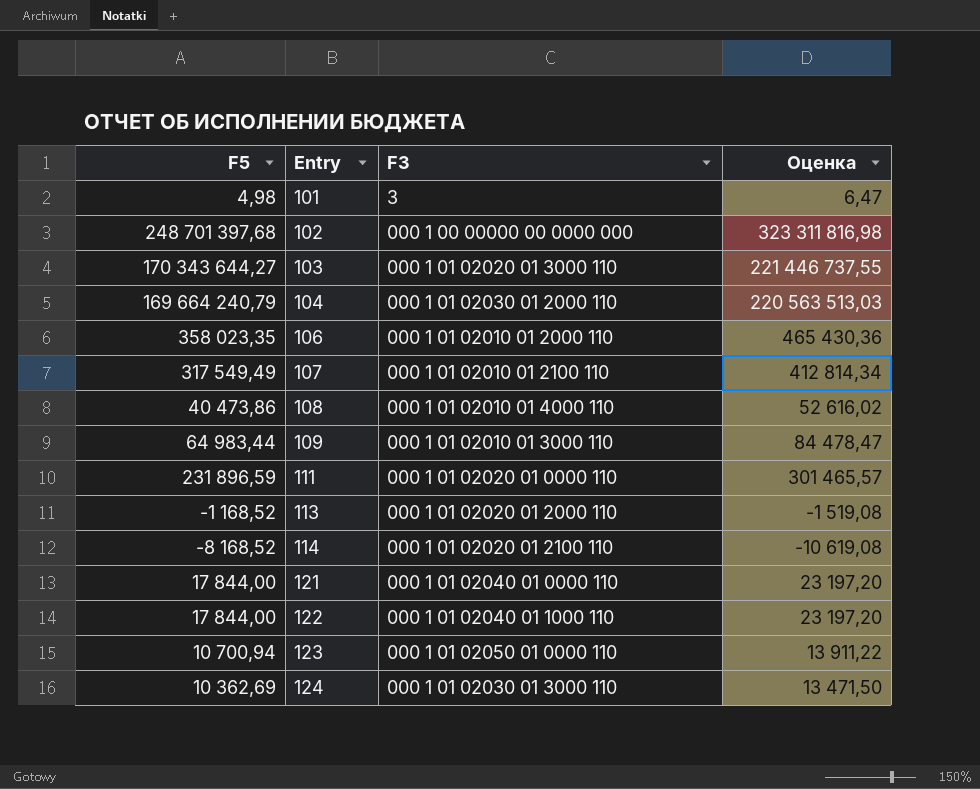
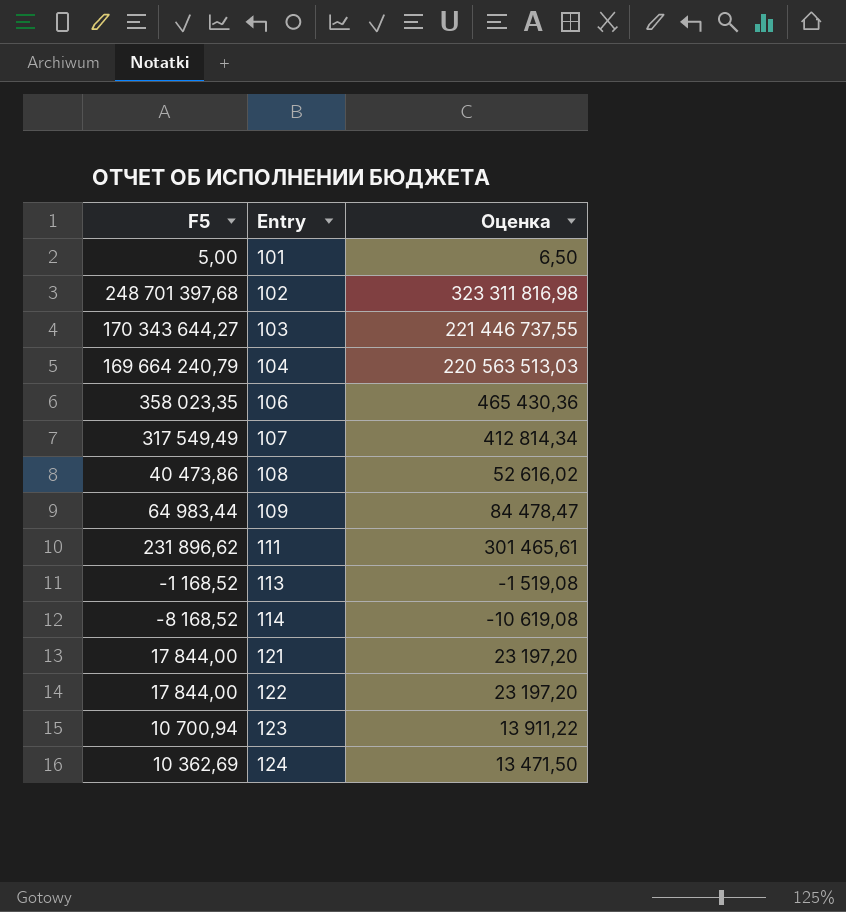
column F3 | position: 3 -> none
101 | F5: 4,98 -> 5,00
101 | Оценка: 6,47 -> 6,50
111 | F5: 231 896,59 -> 231 896,62
111 | Оценка: 301 465,57 -> 301 465,61

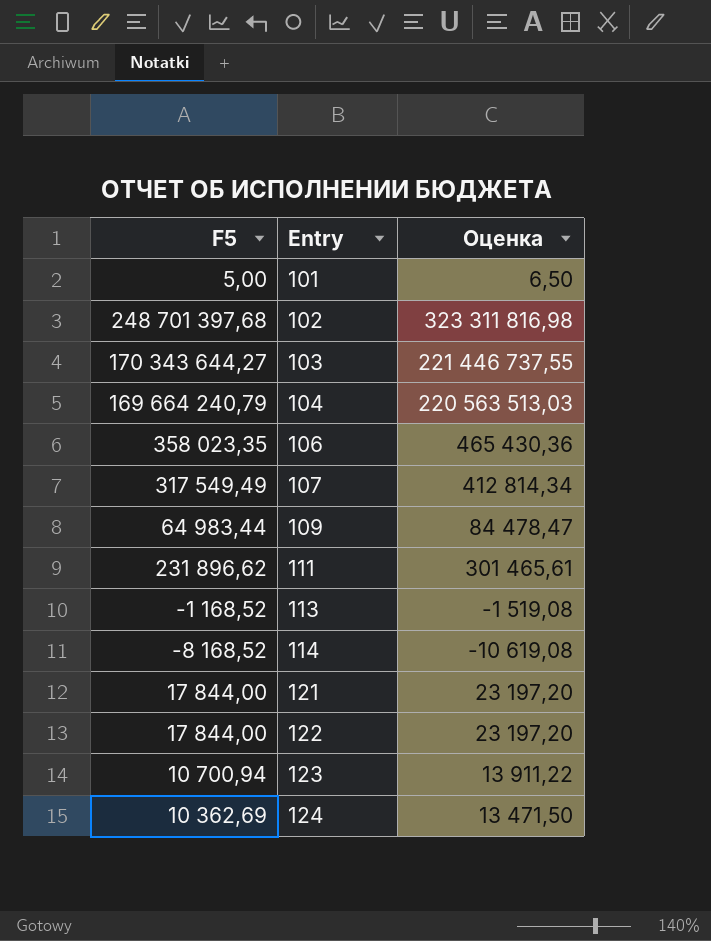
row 108: 40 473,86 | 52 616,02 -> none

